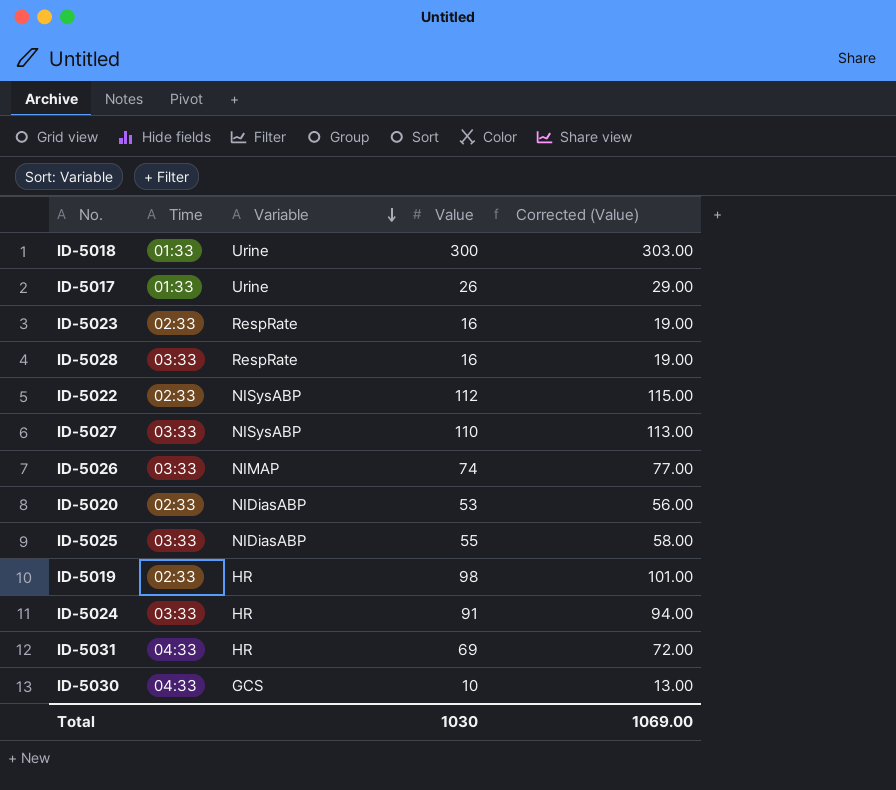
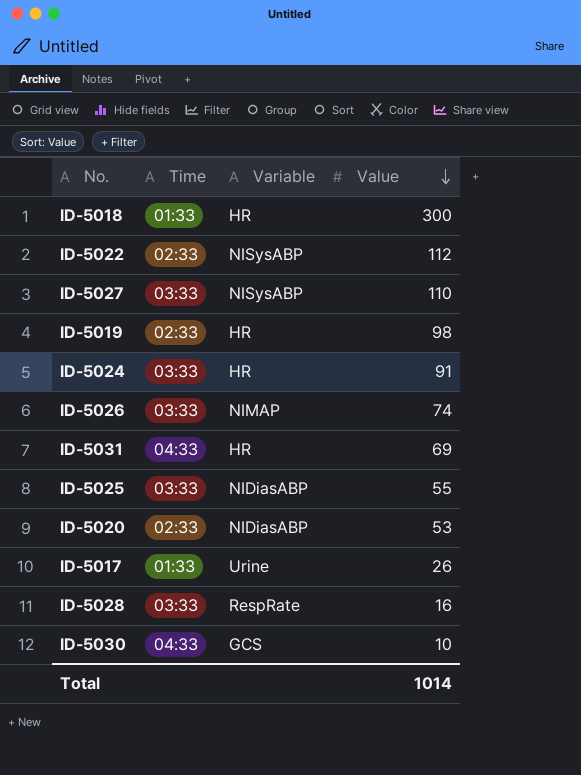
row order: Variable descending -> Value descending
column Corrected (Value) | formula: [Value] + 3 -> none
row ID-5023: 02:33 | RespRate | 16 | 19.00 -> none
ID-5018 | Variable: Urine -> HR
Total | Value: 1030 -> 1014

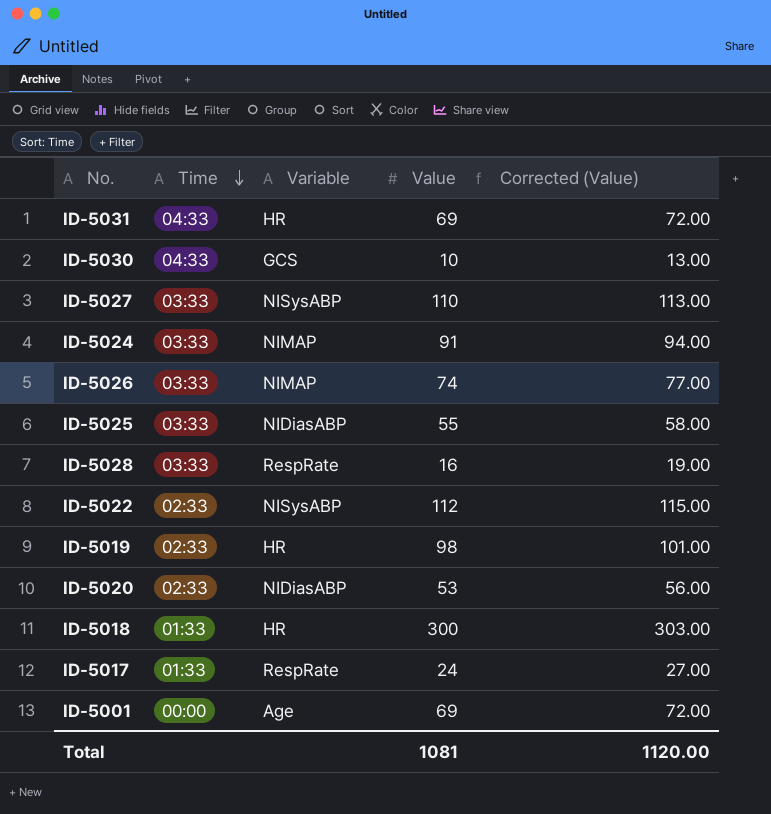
row order: Value descending -> Time descending
column Corrected (Value) | formula: none -> [Value] + 3
ID-5024 | Variable: HR -> NIMAP
ID-5017 | Variable: Urine -> RespRate
ID-5017 | Value: 26 -> 24
row ID-5001: none -> 00:00 | Age | 69 | 72.00
Total | Value: 1014 -> 1081

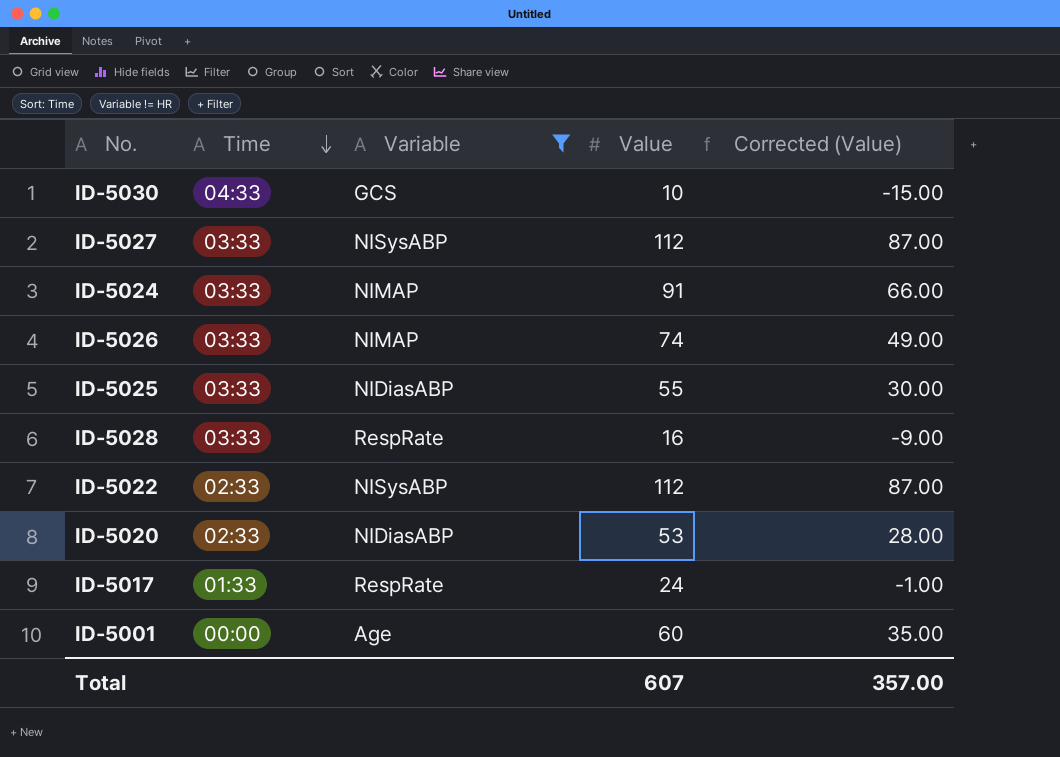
filter: none -> Variable != HR
column Corrected (Value) | formula: [Value] + 3 -> [Value] - 25
ID-5027 | Value: 110 -> 112
ID-5001 | Value: 69 -> 60
Total | Value: 1081 -> 607
Total | Corrected (Value): 1120.00 -> 357.00

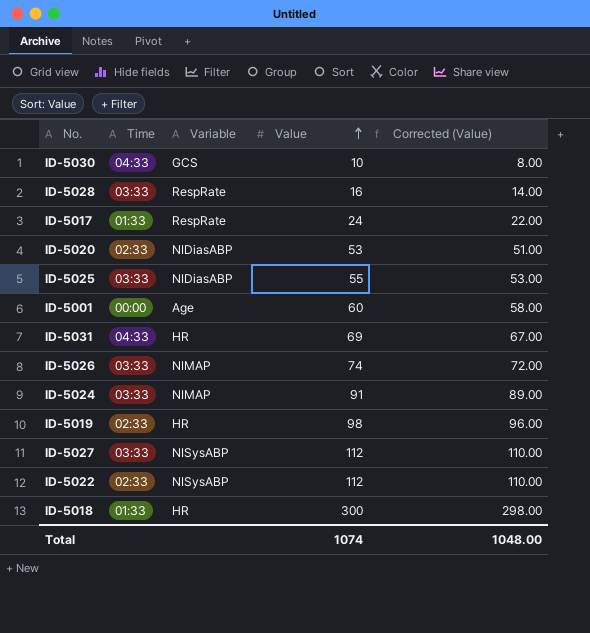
filter: Variable != HR -> none
row order: Time descending -> Value ascending
column Corrected (Value) | formula: [Value] - 25 -> [Value] - 2
Total | Value: 607 -> 1074
Total | Corrected (Value): 357.00 -> 1048.00

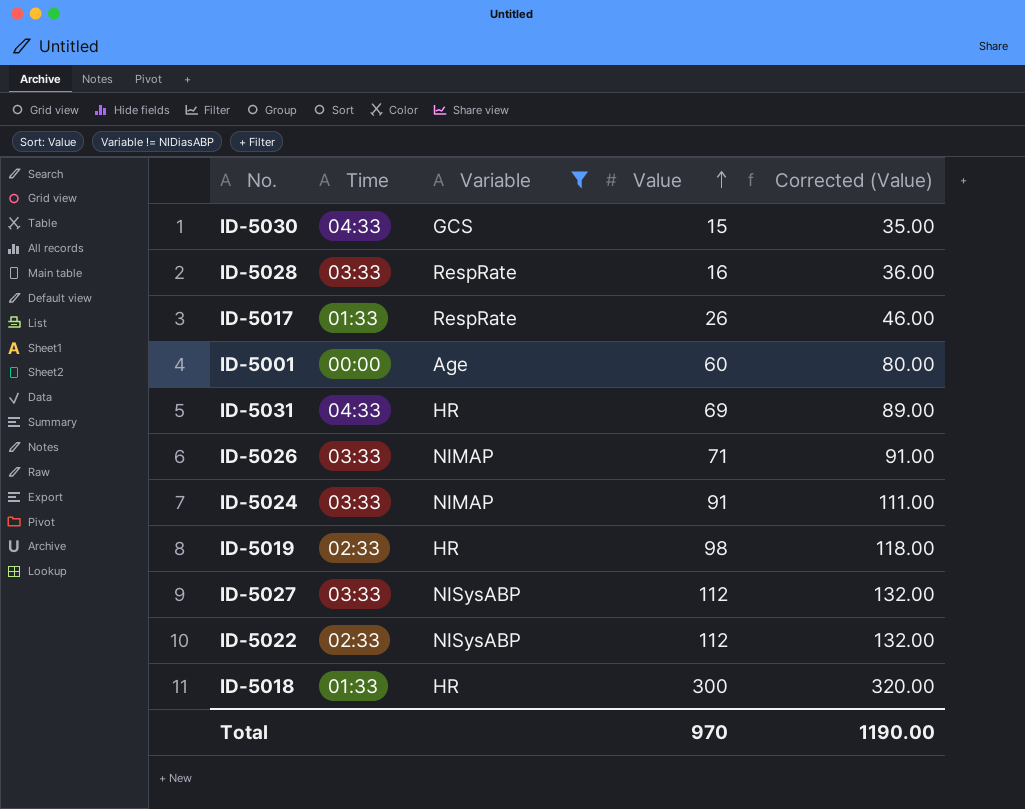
filter: none -> Variable != NIDiasABP
column Corrected (Value) | formula: [Value] - 2 -> [Value] + 20
ID-5030 | Value: 10 -> 15
ID-5017 | Value: 24 -> 26
ID-5026 | Value: 74 -> 71
Total | Value: 1074 -> 970
Total | Corrected (Value): 1048.00 -> 1190.00

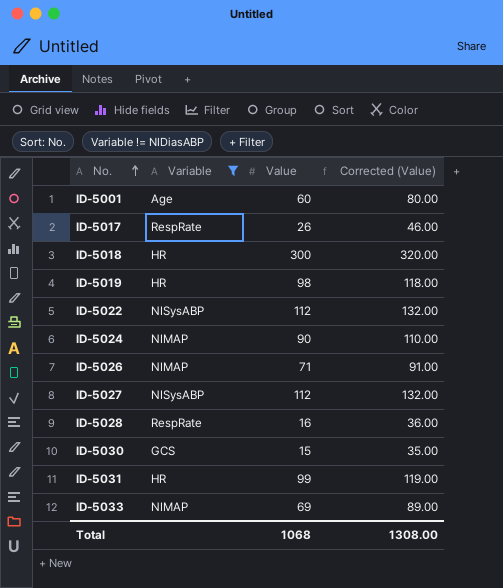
row order: Value ascending -> No. ascending
column Time | position: 2 -> none
ID-5024 | Value: 91 -> 90
ID-5024 | Corrected (Value): 111.00 -> 110.00
ID-5031 | Value: 69 -> 99
ID-5031 | Corrected (Value): 89.00 -> 119.00
row ID-5033: none -> NIMAP | 69 | 89.00
Total | Value: 970 -> 1068
Total | Corrected (Value): 1190.00 -> 1308.00

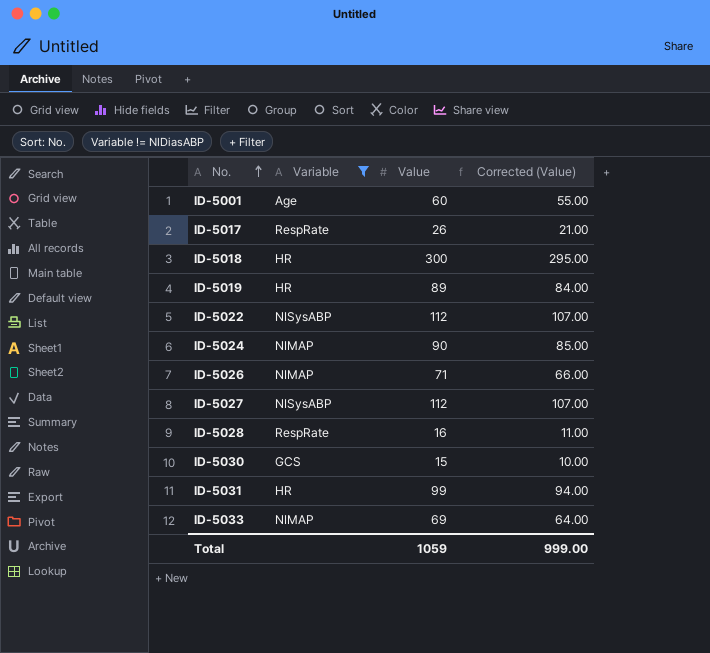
column Corrected (Value) | formula: [Value] + 20 -> [Value] - 5
ID-5019 | Value: 98 -> 89
Total | Value: 1068 -> 1059
Total | Corrected (Value): 1308.00 -> 999.00

